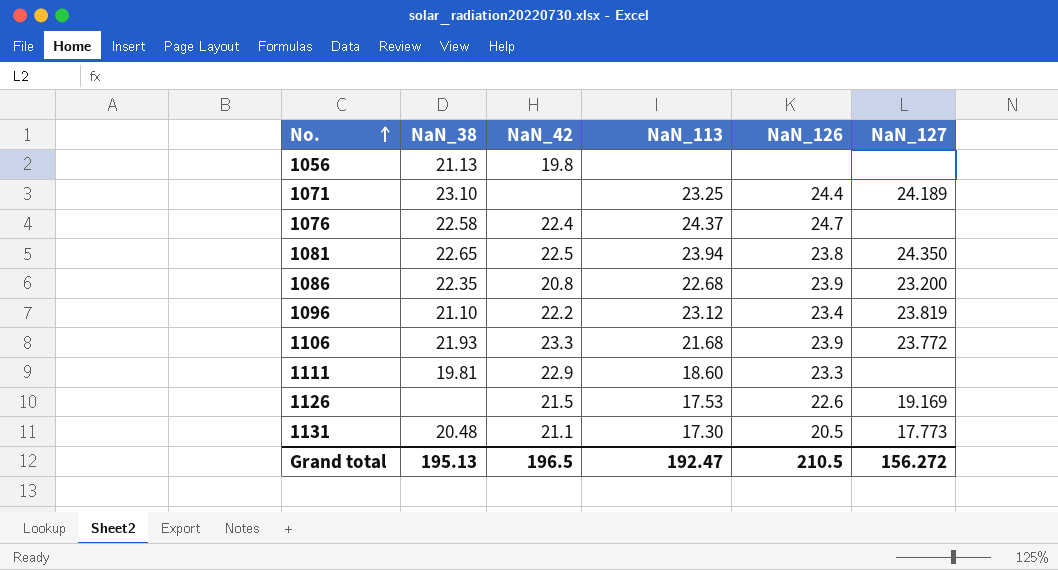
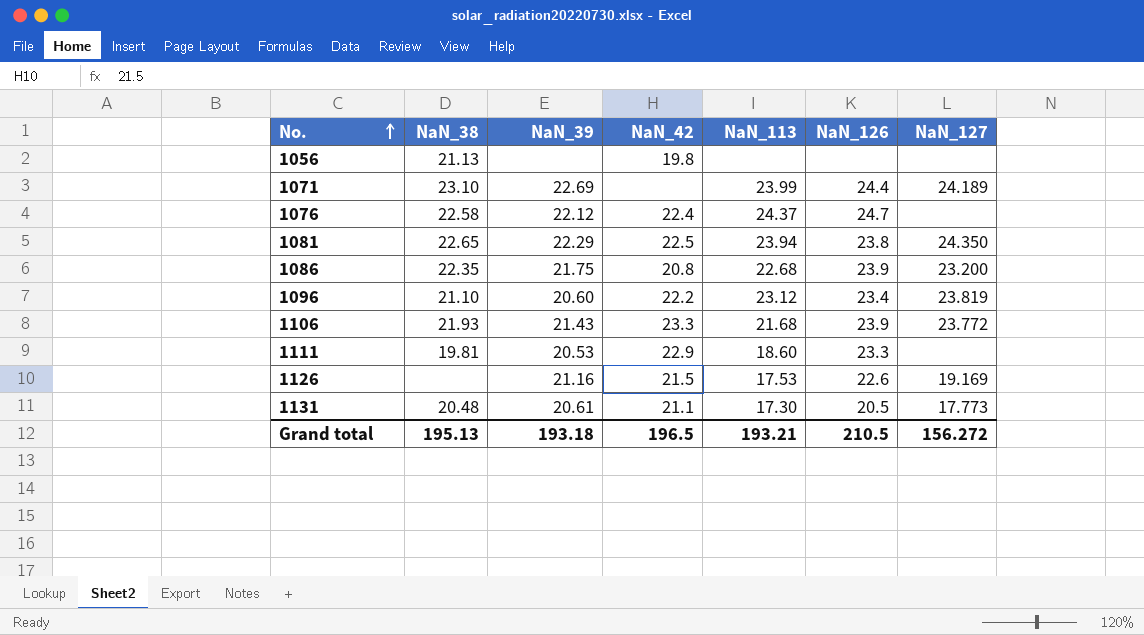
column NaN_39 | position: none -> 3
1071 | NaN_113: 23.25 -> 23.99
Grand total | NaN_113: 192.47 -> 193.21

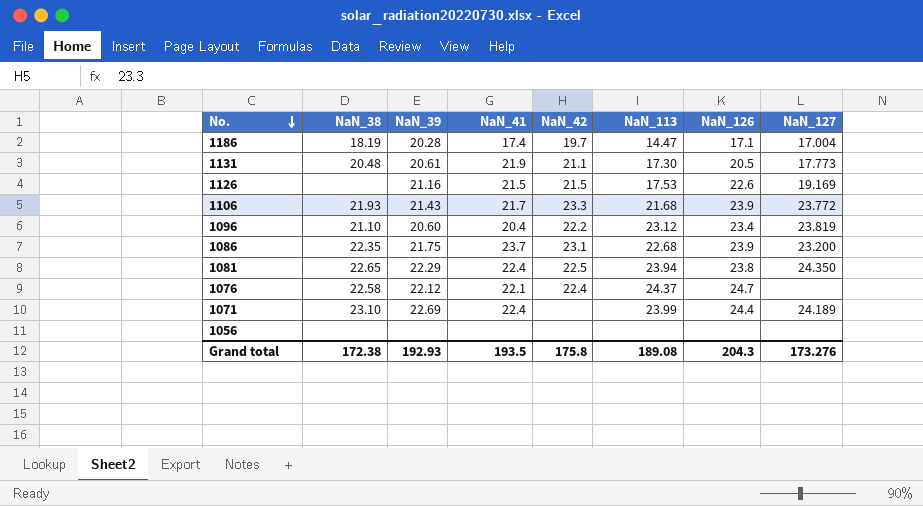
row order: No. ascending -> No. descending
column NaN_41 | position: none -> 4
row 1111: 19.81 | 20.53 | 22.9 | 18.60 | 23.3 | none -> none
row 1186: none -> 18.19 | 20.28 | 17.4 | 19.7 | 14.47 | 17.1 | 17.004
1086 | NaN_42: 20.8 -> 23.1
1056 | NaN_38: 21.13 -> none
1056 | NaN_42: 19.8 -> none
Grand total | NaN_38: 195.13 -> 172.38
Grand total | NaN_39: 193.18 -> 192.93
Grand total | NaN_42: 196.5 -> 175.8
Grand total | NaN_113: 193.21 -> 189.08
Grand total | NaN_126: 210.5 -> 204.3
Grand total | NaN_127: 156.272 -> 173.276

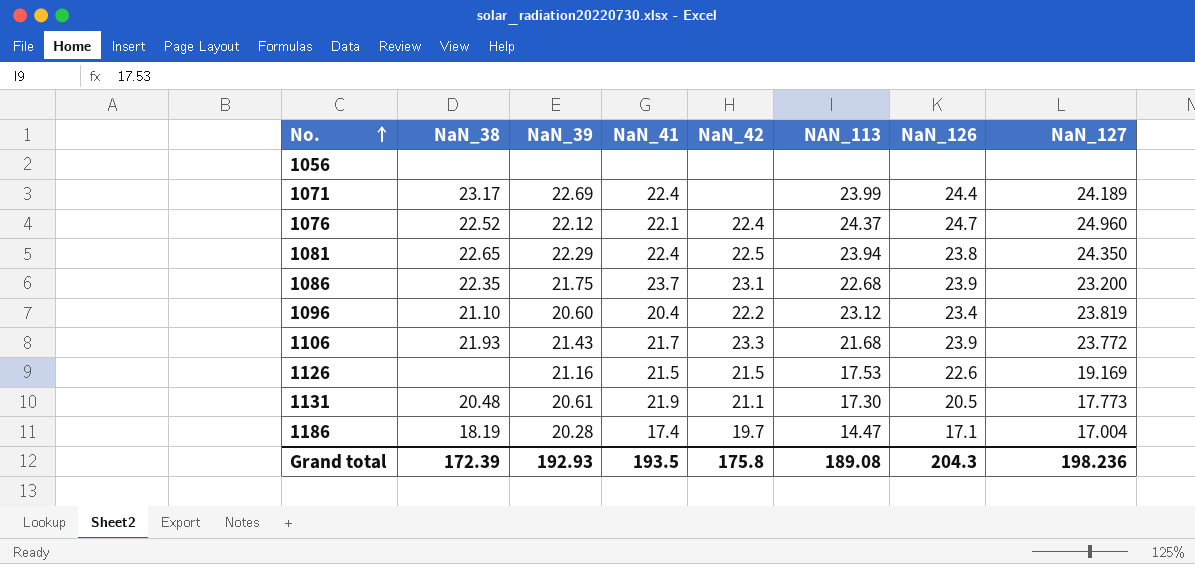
row order: No. descending -> No. ascending
column name: NaN_113 -> NAN_113
1071 | NaN_38: 23.10 -> 23.17
1076 | NaN_38: 22.58 -> 22.52
1076 | NaN_127: none -> 24.960
Grand total | NaN_38: 172.38 -> 172.39
Grand total | NaN_127: 173.276 -> 198.236

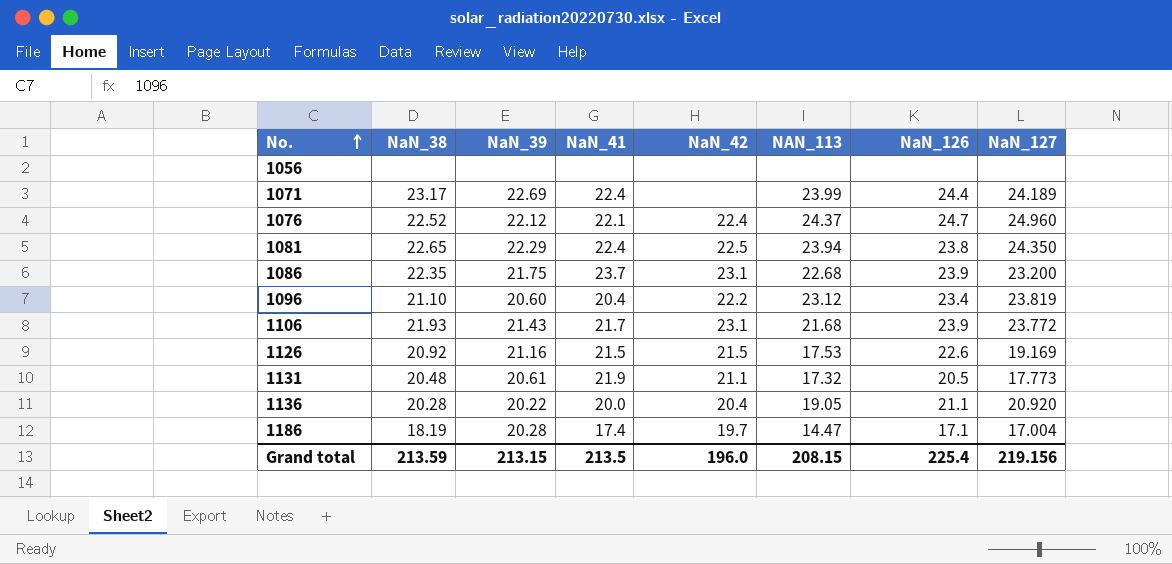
1106 | NaN_42: 23.3 -> 23.1
1126 | NaN_38: none -> 20.92
1131 | NAN_113: 17.30 -> 17.32
row 1136: none -> 20.28 | 20.22 | 20.0 | 20.4 | 19.05 | 21.1 | 20.920
Grand total | NaN_38: 172.39 -> 213.59
Grand total | NaN_39: 192.93 -> 213.15
Grand total | NaN_41: 193.5 -> 213.5
Grand total | NaN_42: 175.8 -> 196.0
Grand total | NAN_113: 189.08 -> 208.15
Grand total | NaN_126: 204.3 -> 225.4
Grand total | NaN_127: 198.236 -> 219.156

